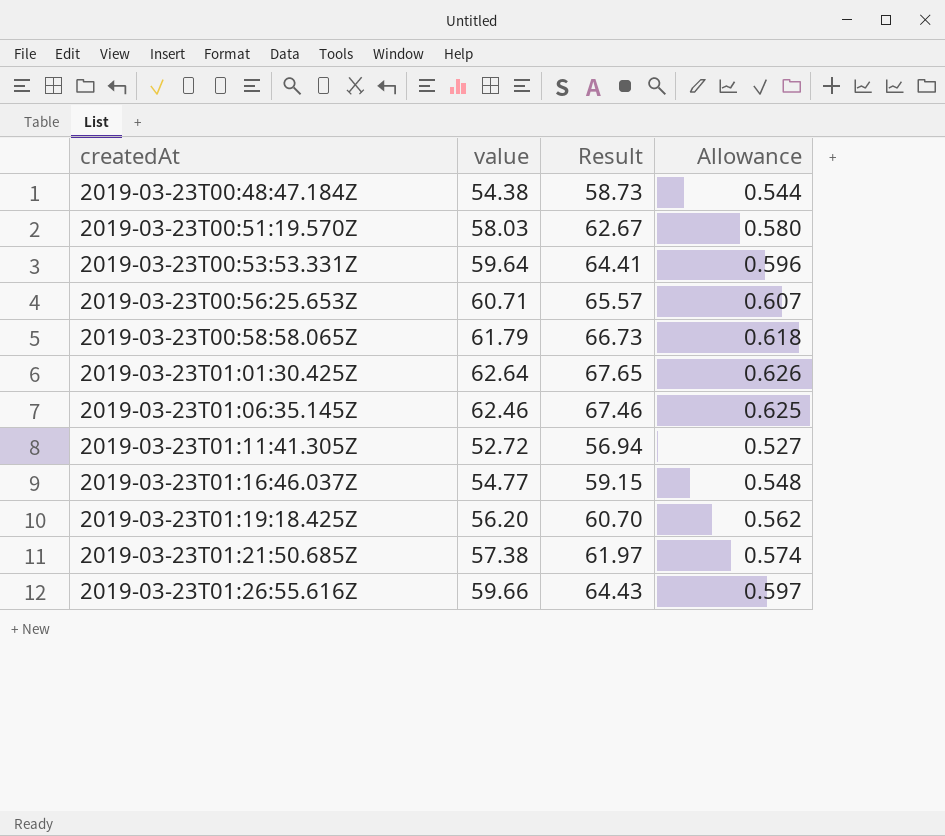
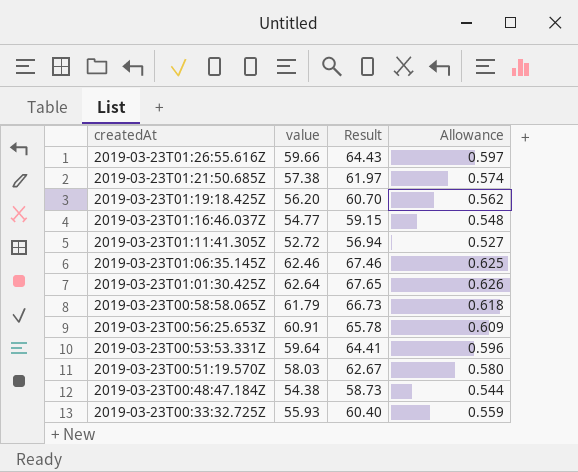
row order: createdAt ascending -> createdAt descending
2019-03-23T00:56:25.653Z | value: 60.71 -> 60.91
2019-03-23T00:56:25.653Z | Result: 65.57 -> 65.78
2019-03-23T00:56:25.653Z | Allowance: 0.607 -> 0.609
row 2019-03-23T00:33:32.725Z: none -> 55.93 | 60.40 | 0.559

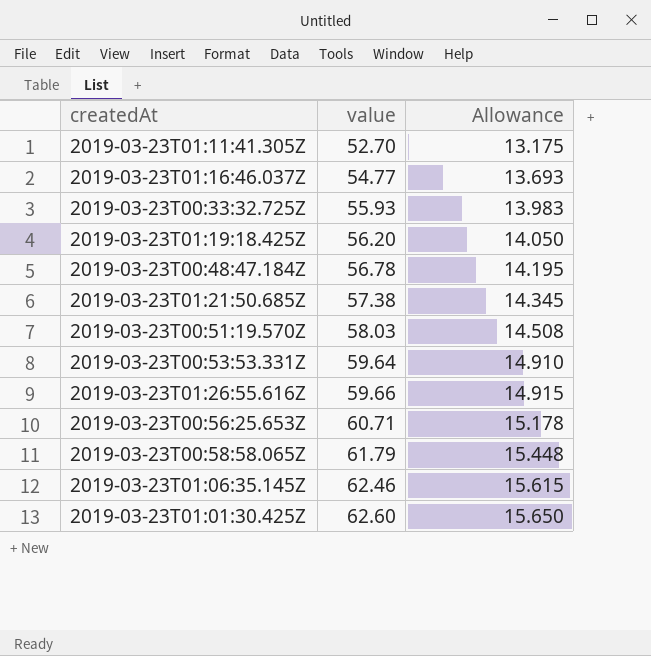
row order: createdAt descending -> value ascending
column Result | formula: [value] * 1.08 -> none
column Allowance | formula: [value] * 0.01 -> [value] * 0.25
2019-03-23T01:11:41.305Z | value: 52.72 -> 52.70
2019-03-23T00:48:47.184Z | value: 54.38 -> 56.78
2019-03-23T00:56:25.653Z | value: 60.91 -> 60.71
2019-03-23T01:01:30.425Z | value: 62.64 -> 62.60

